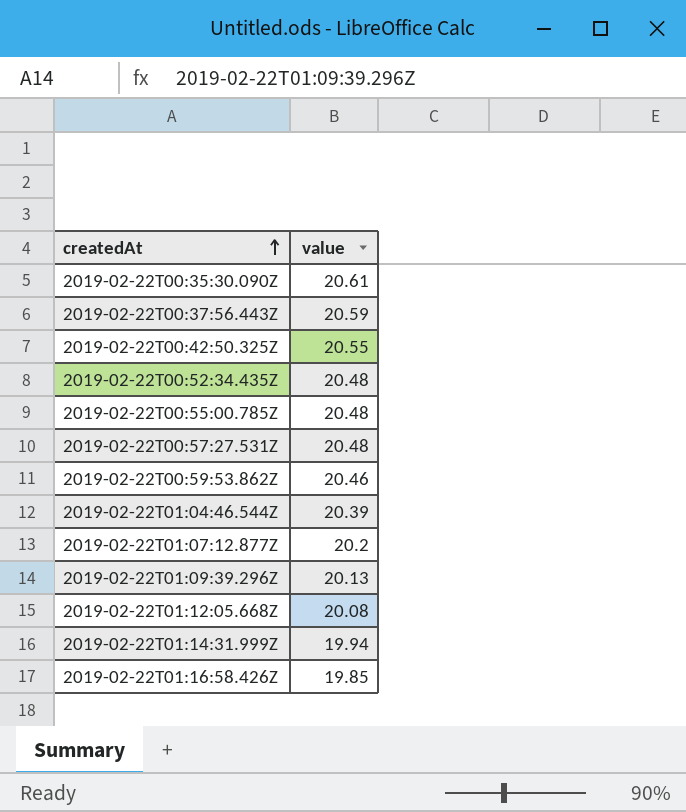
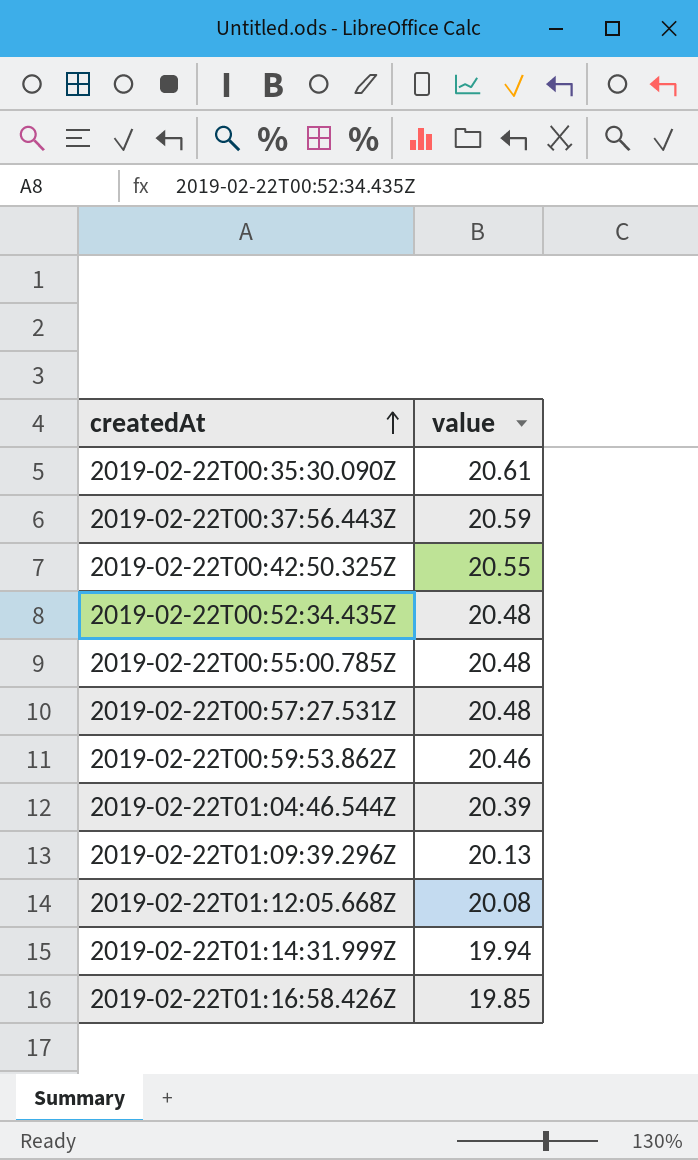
row 2019-02-22T01:07:12.877Z: 20.2 -> none

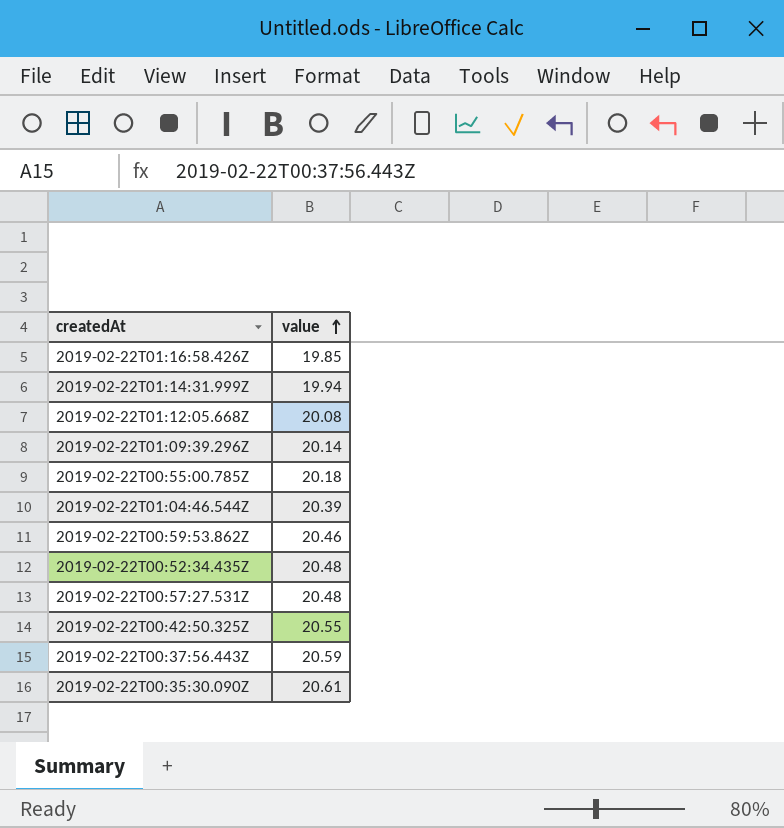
row order: createdAt ascending -> value ascending
2019-02-22T01:09:39.296Z | value: 20.13 -> 20.14
2019-02-22T00:55:00.785Z | value: 20.48 -> 20.18

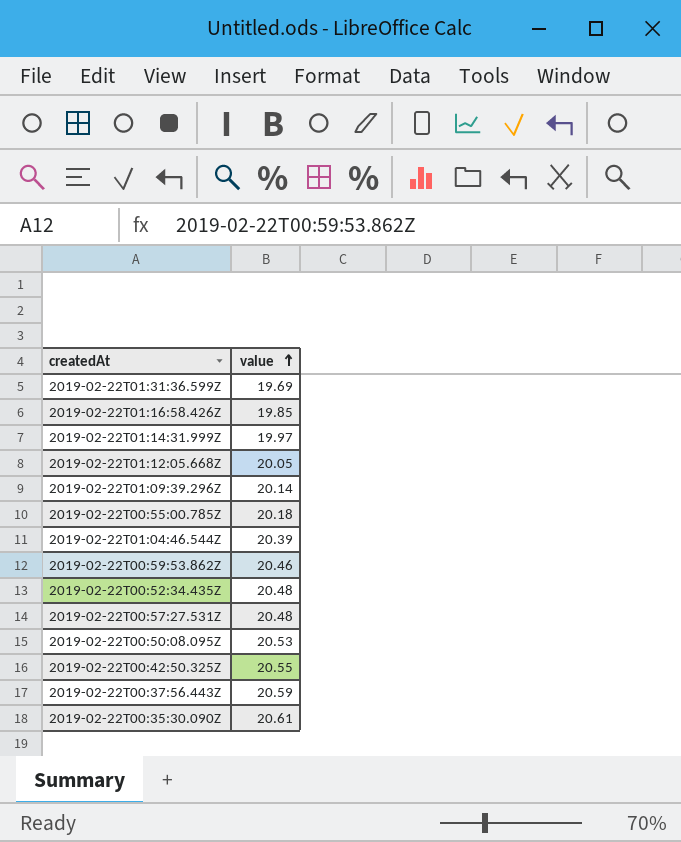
row 2019-02-22T01:31:36.599Z: none -> 19.69
2019-02-22T01:14:31.999Z | value: 19.94 -> 19.97
2019-02-22T01:12:05.668Z | value: 20.08 -> 20.05
row 2019-02-22T00:50:08.095Z: none -> 20.53

